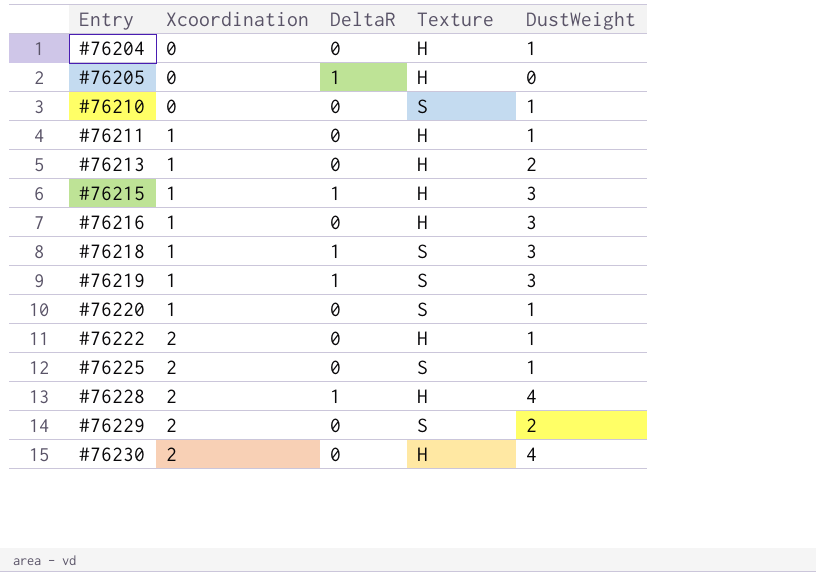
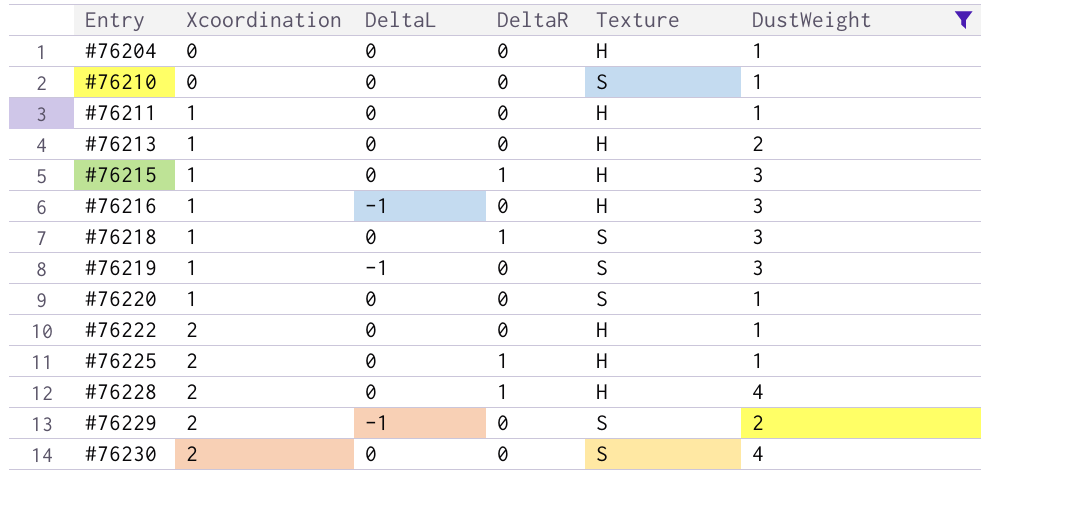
filter: none -> DustWeight != 0
column DeltaL | position: none -> 3
#76219 | DeltaR: 1 -> 0
#76225 | DeltaR: 0 -> 1
#76225 | Texture: S -> H
#76230 | Texture: H -> S

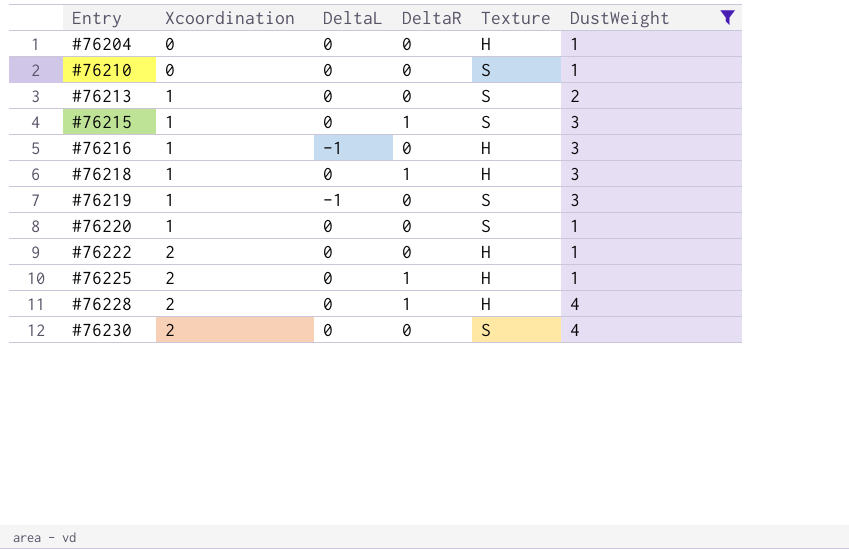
row #76211: 1 | 0 | 0 | H | 1 -> none
row #76229: 2 | -1 | 0 | S | 2 -> none
#76213 | Texture: H -> S
#76215 | Texture: H -> S
#76218 | Texture: S -> H

